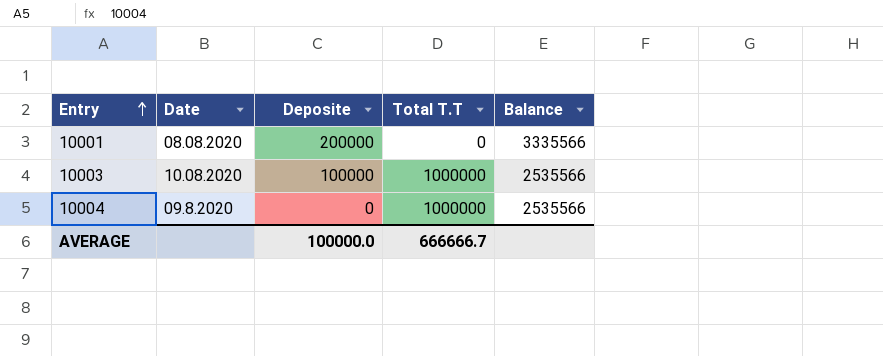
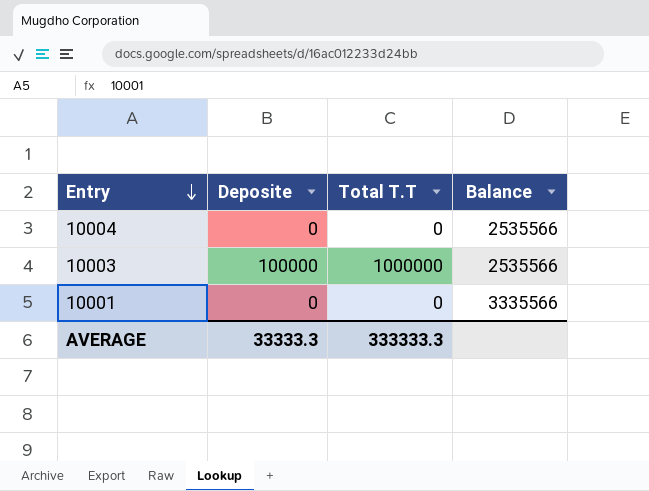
row order: Entry ascending -> Entry descending
column Date | position: 2 -> none
10004 | Total T.T: 1000000 -> 0
10001 | Deposite: 200000 -> 0
AVERAGE | Deposite: 100000.0 -> 33333.3
AVERAGE | Total T.T: 666666.7 -> 333333.3

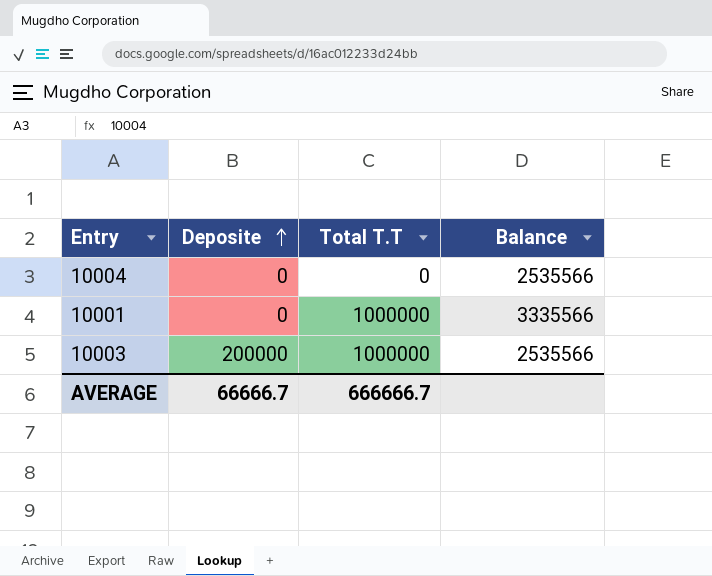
row order: Entry descending -> Deposite ascending
10001 | Total T.T: 0 -> 1000000
10003 | Deposite: 100000 -> 200000
AVERAGE | Deposite: 33333.3 -> 66666.7
AVERAGE | Total T.T: 333333.3 -> 666666.7

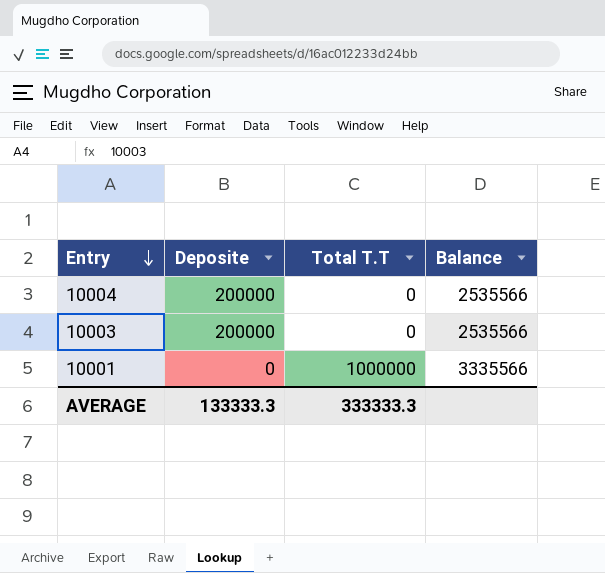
row order: Deposite ascending -> Entry descending
10004 | Deposite: 0 -> 200000
10003 | Total T.T: 1000000 -> 0
AVERAGE | Deposite: 66666.7 -> 133333.3
AVERAGE | Total T.T: 666666.7 -> 333333.3

